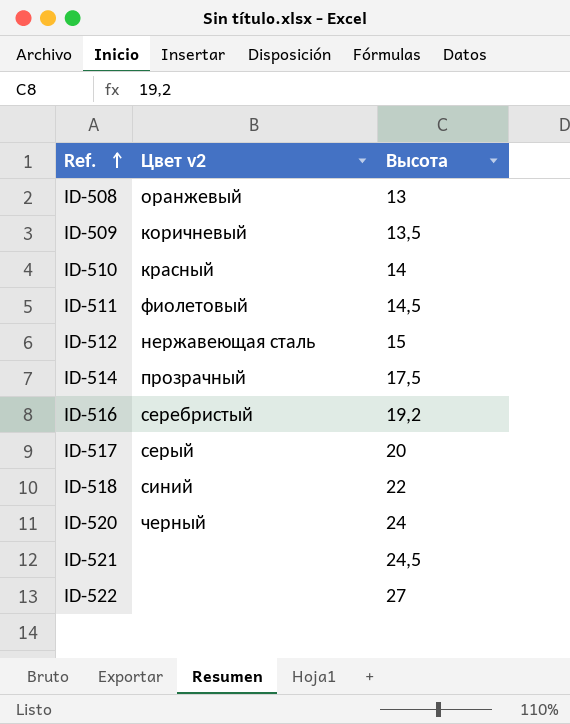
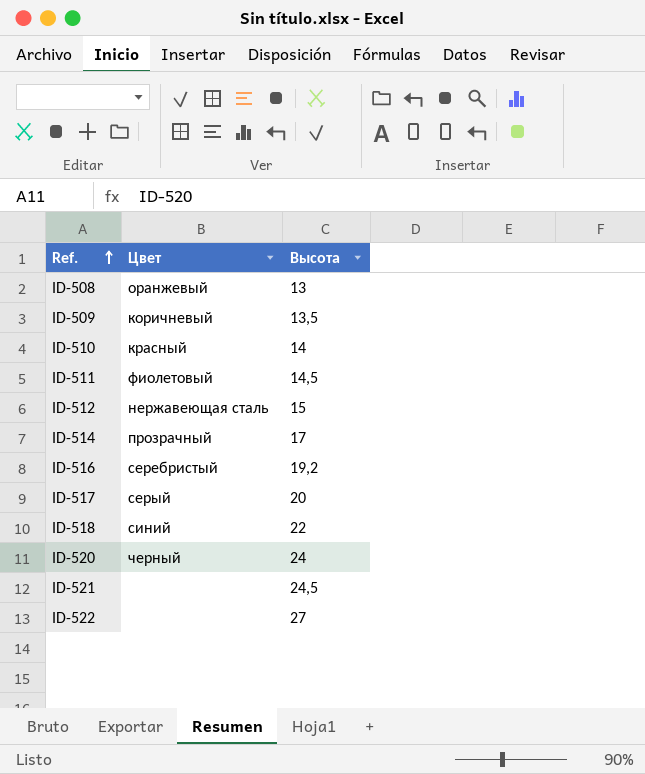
column name: Цвет v2 -> Цвет
ID-514 | Высота: 17,5 -> 17

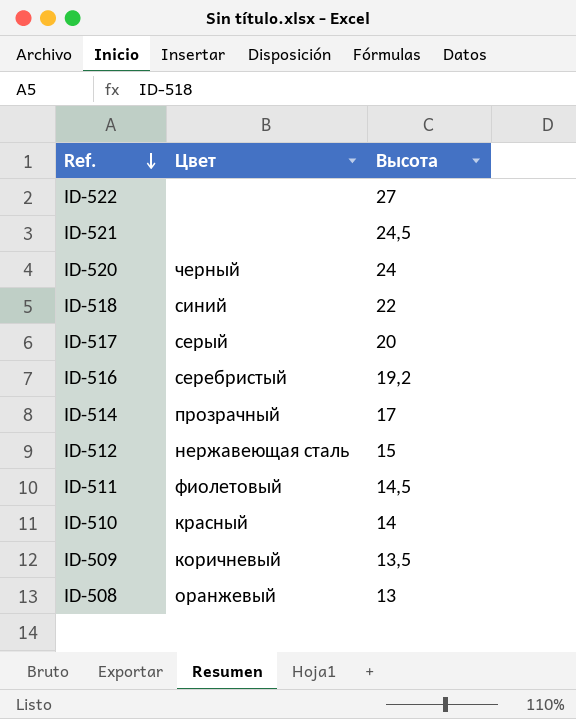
row order: Ref. ascending -> Ref. descending

